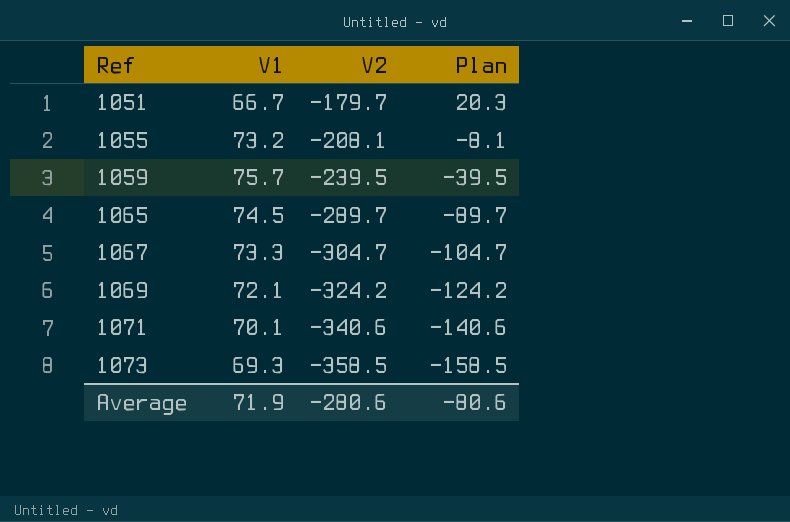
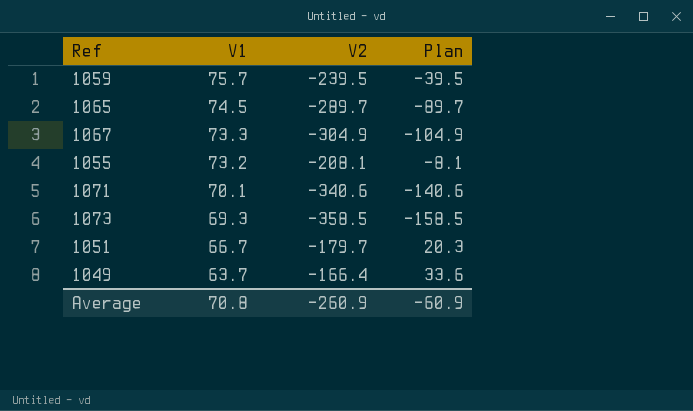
row order: Ref ascending -> V1 descending
row 1069: 72.1 | -324.2 | -124.2 -> none
1067 | V2: -304.7 -> -304.9
1067 | Plan: -104.7 -> -104.9
row 1049: none -> 63.7 | -166.4 | 33.6
Average | V1: 71.9 -> 70.8
Average | V2: -280.6 -> -260.9
Average | Plan: -80.6 -> -60.9

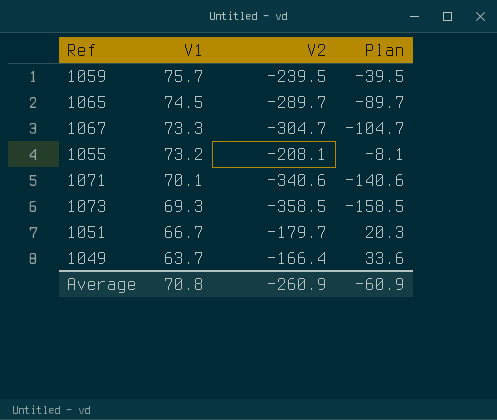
1067 | V2: -304.9 -> -304.7
1067 | Plan: -104.9 -> -104.7

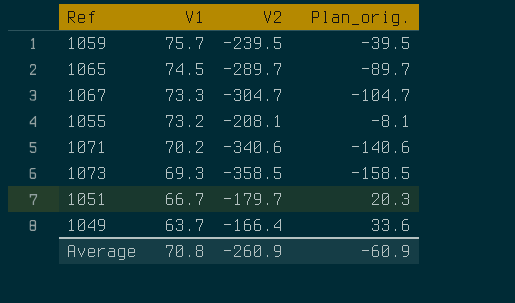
column name: Plan -> Plan_orig.
1071 | V1: 70.1 -> 70.2

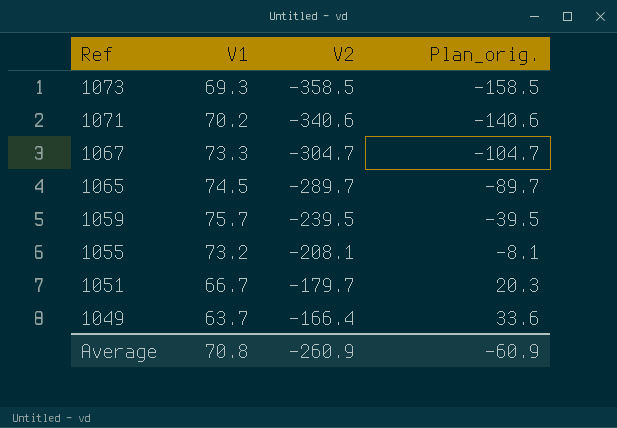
row order: V1 descending -> Ref descending

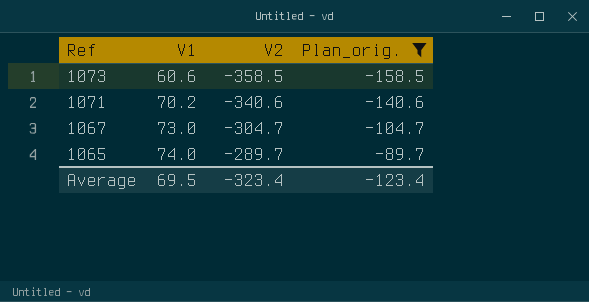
filter: none -> Plan_orig. <= -89.7
1073 | V1: 69.3 -> 60.6
1067 | V1: 73.3 -> 73.0
1065 | V1: 74.5 -> 74.0
Average | V1: 70.8 -> 69.5
Average | V2: -260.9 -> -323.4
Average | Plan_orig.: -60.9 -> -123.4

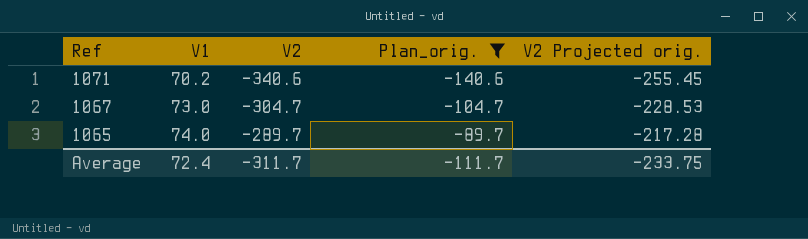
column V2 Projected orig. | formula: none -> [V2] * 0.75
row 1073: 60.6 | -358.5 | -158.5 -> none
Average | V1: 69.5 -> 72.4
Average | V2: -323.4 -> -311.7
Average | Plan_orig.: -123.4 -> -111.7

